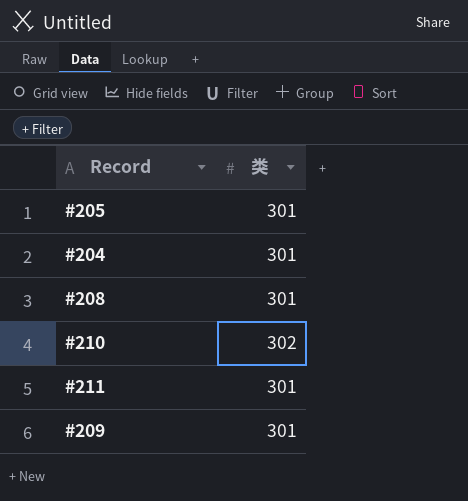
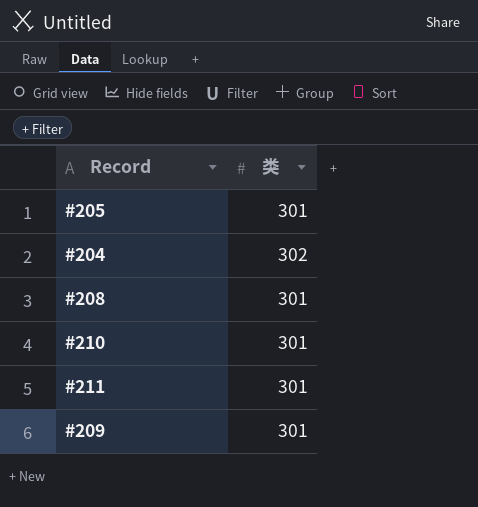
#204 | 类: 301 -> 302
#210 | 类: 302 -> 301

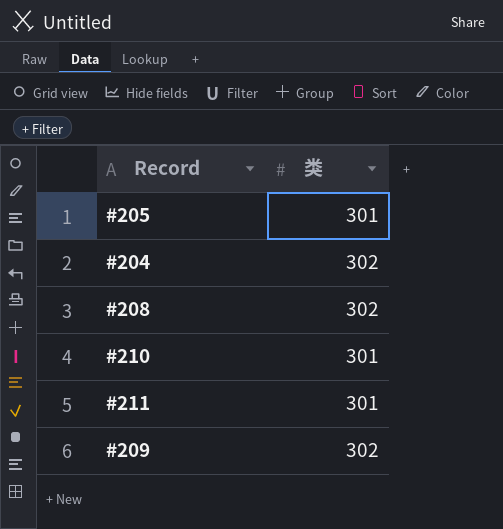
#208 | 类: 301 -> 302
#209 | 类: 301 -> 302

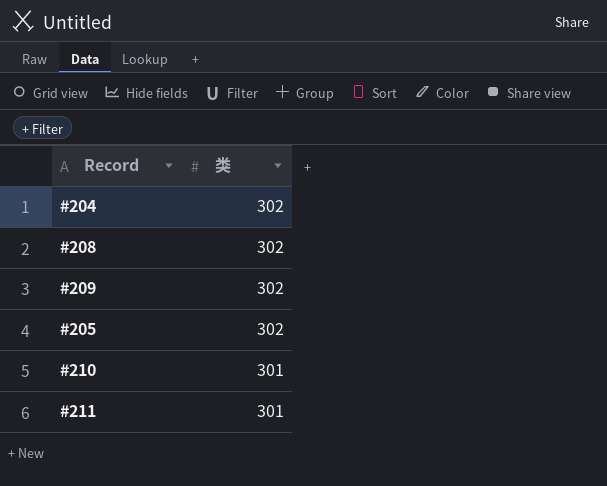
row order: none -> 类 descending
#205 | 类: 301 -> 302

